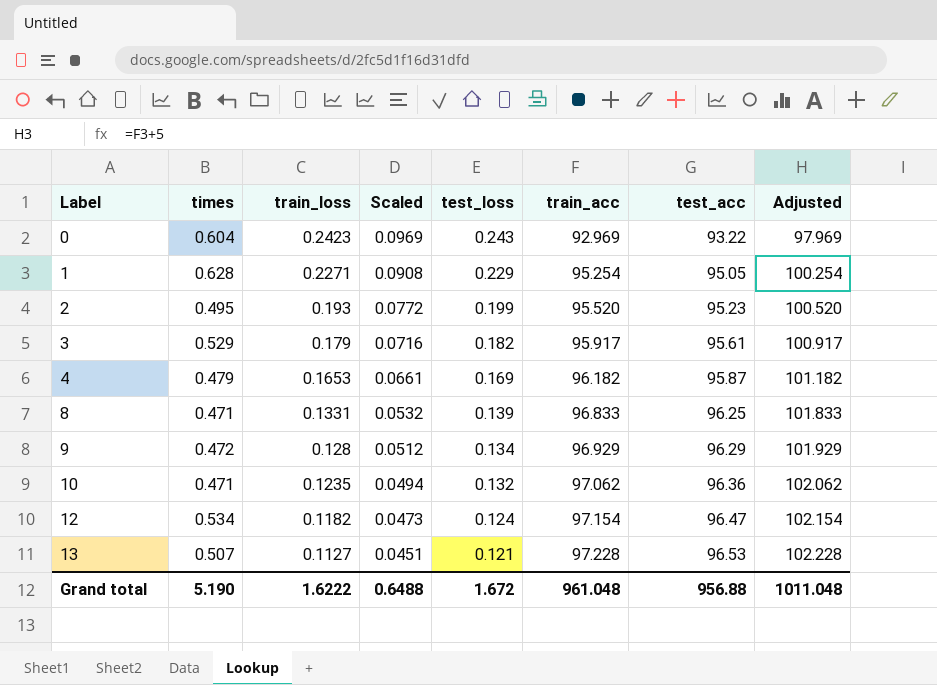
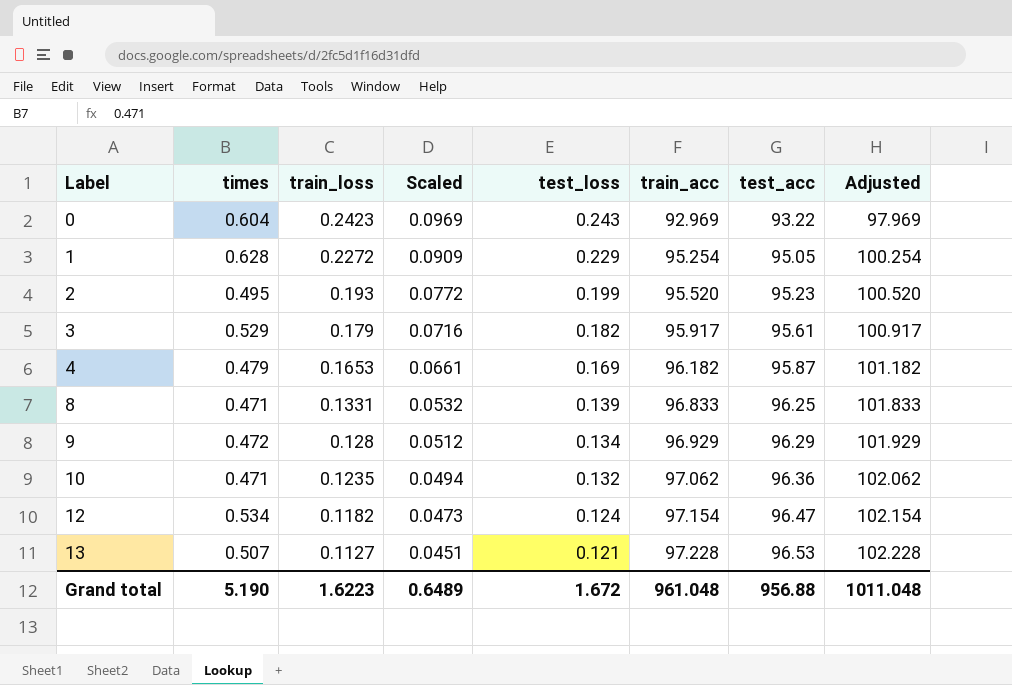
1 | train_loss: 0.2271 -> 0.2272
1 | Scaled: 0.0908 -> 0.0909
Grand total | train_loss: 1.6222 -> 1.6223
Grand total | Scaled: 0.6488 -> 0.6489

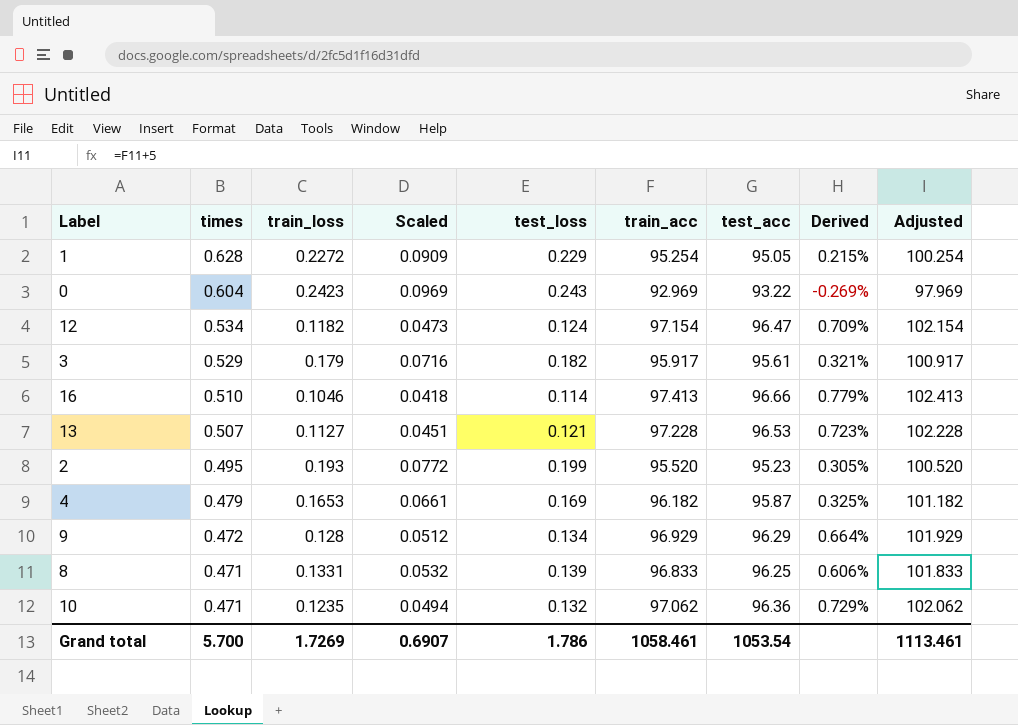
row order: Label ascending -> times descending
column Derived | formula: none -> ([train_acc] - [test_acc]) / [test_acc]
row 16: none -> 0.510 | 0.1046 | 0.0418 | 0.114 | 97.413 | 96.66 | 0.779% | 102.413
Grand total | times: 5.190 -> 5.700
Grand total | train_loss: 1.6223 -> 1.7269
Grand total | Scaled: 0.6489 -> 0.6907
Grand total | test_loss: 1.672 -> 1.786
Grand total | train_acc: 961.048 -> 1058.461
Grand total | test_acc: 956.88 -> 1053.54
Grand total | Adjusted: 1011.048 -> 1113.461

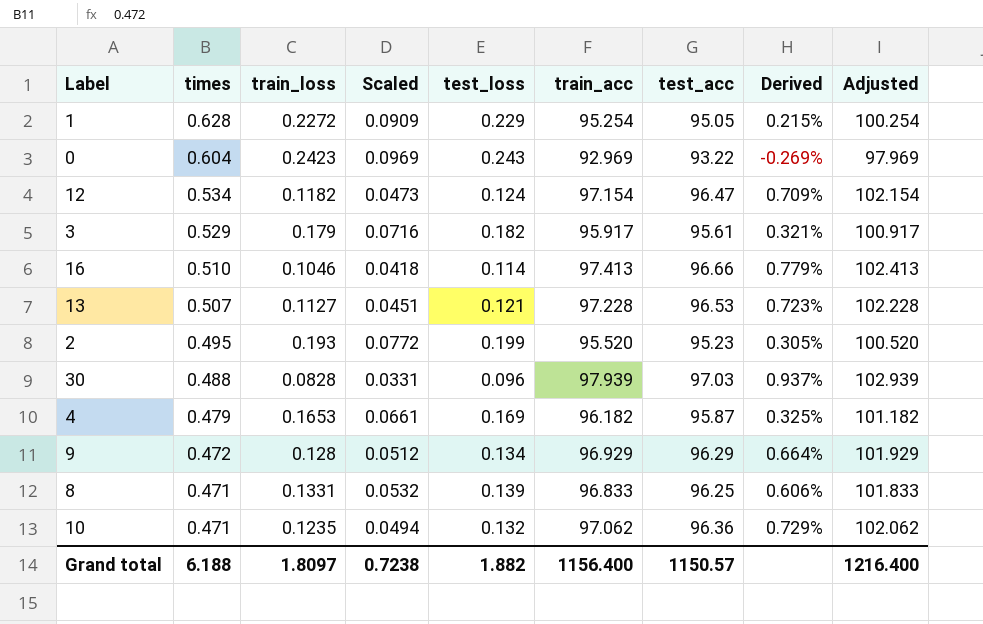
row 30: none -> 0.488 | 0.0828 | 0.0331 | 0.096 | 97.939 | 97.03 | 0.937% | 102.939
Grand total | times: 5.700 -> 6.188
Grand total | train_loss: 1.7269 -> 1.8097
Grand total | Scaled: 0.6907 -> 0.7238
Grand total | test_loss: 1.786 -> 1.882
Grand total | train_acc: 1058.461 -> 1156.400
Grand total | test_acc: 1053.54 -> 1150.57
Grand total | Adjusted: 1113.461 -> 1216.400

